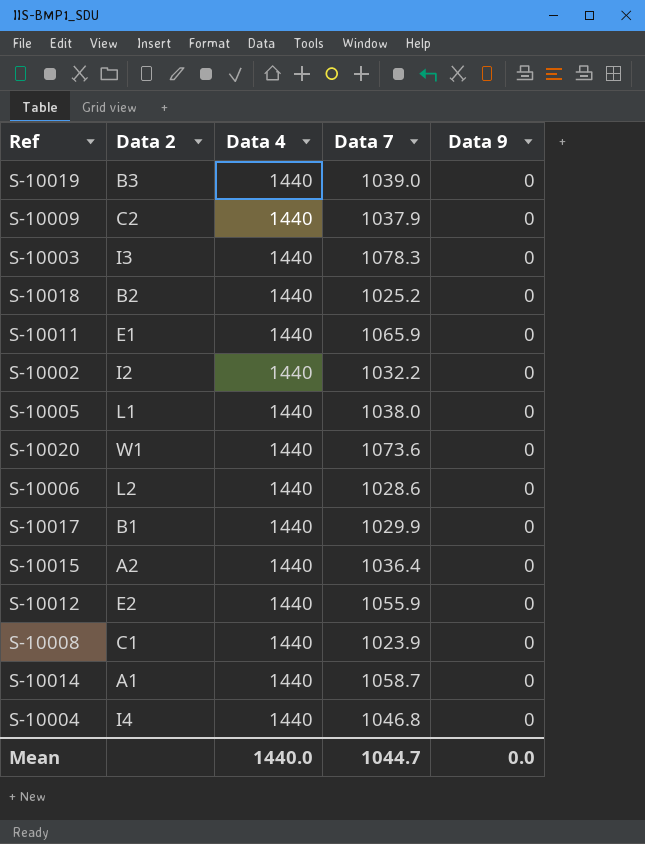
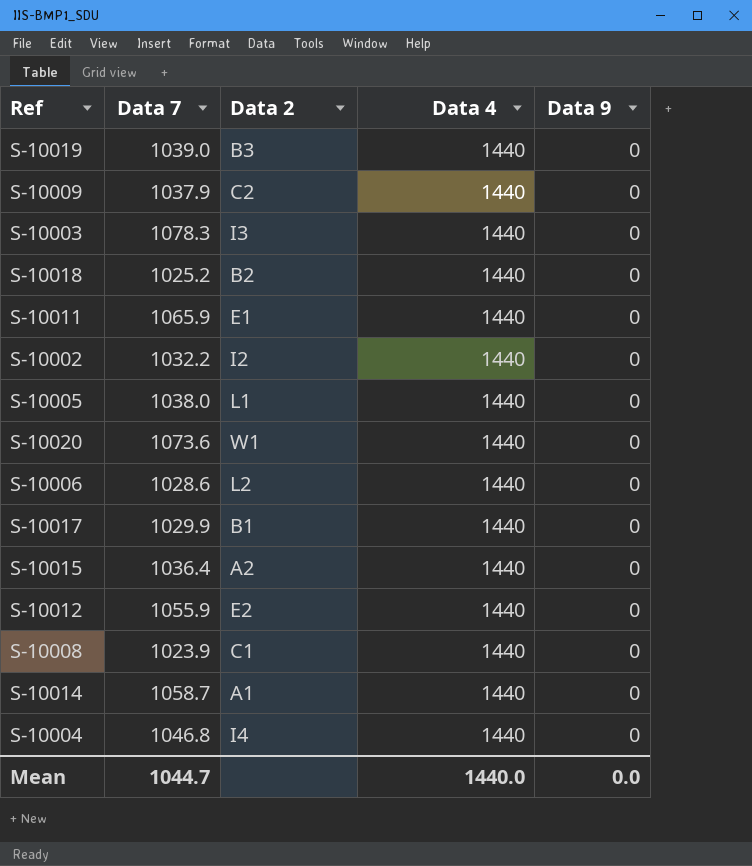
column Data 7 | position: 4 -> 2

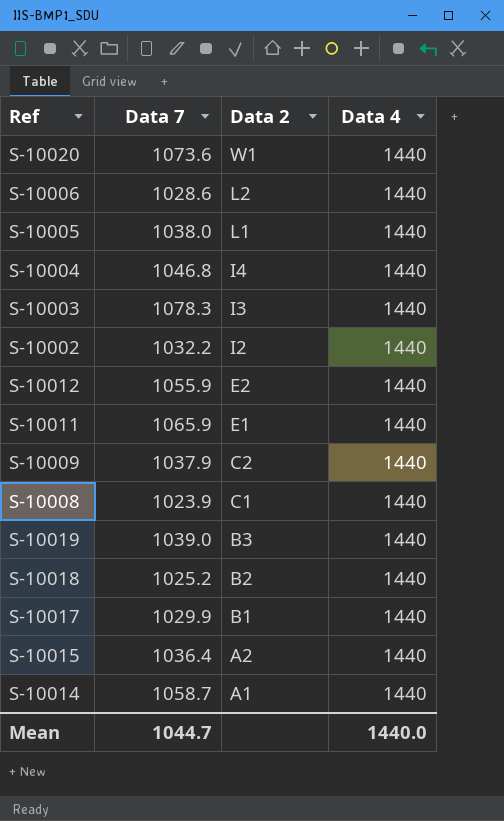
row order: none -> Data 2 descending
column Data 9 | position: 5 -> none

